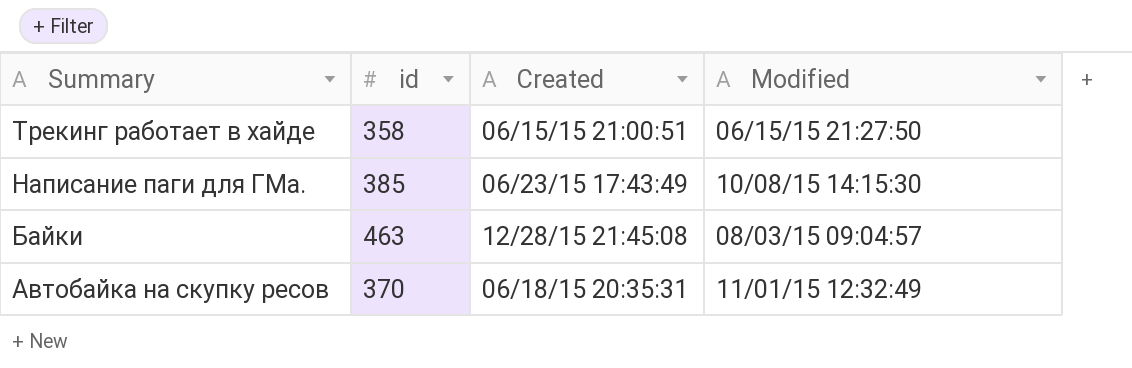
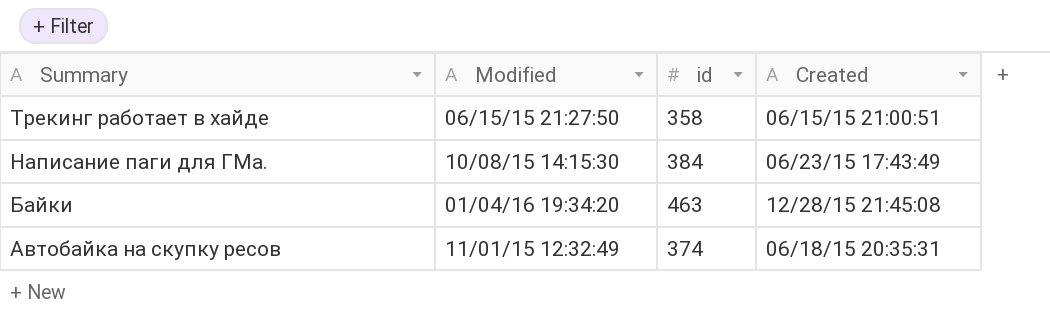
column Modified | position: 4 -> 2
Написание паги для ГМа. | id: 385 -> 384
Байки | Modified: 08/03/15 09:04:57 -> 01/04/16 19:34:20
Автобайка на скупку ресов | id: 370 -> 374

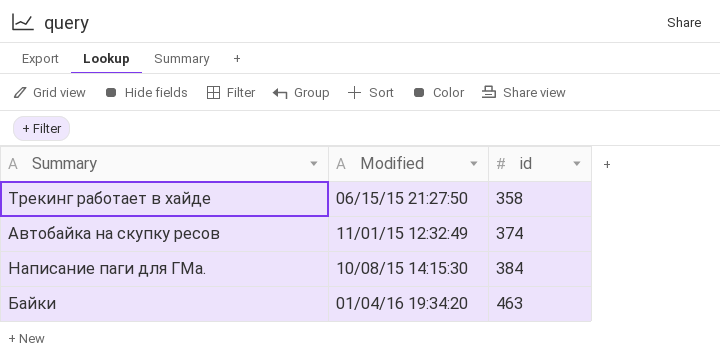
row order: Summary descending -> id ascending
column Created | position: 4 -> none

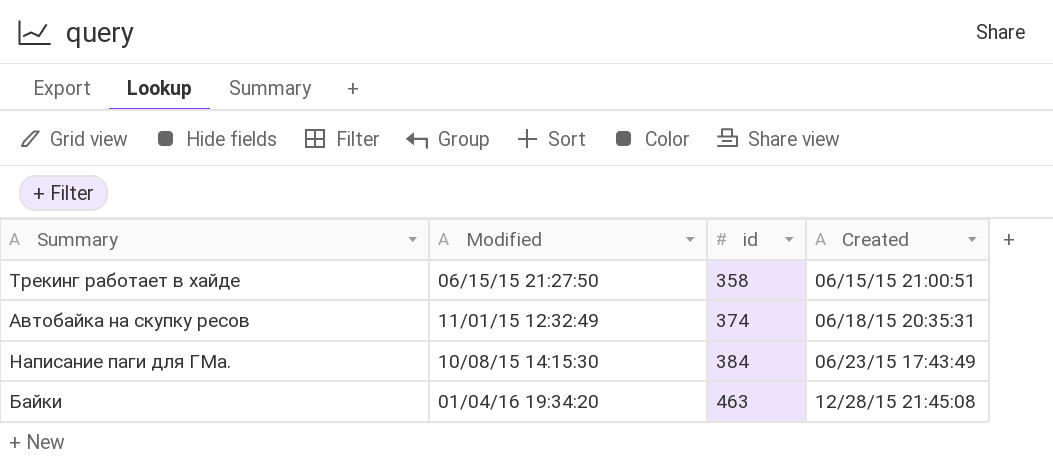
column Created | position: none -> 4

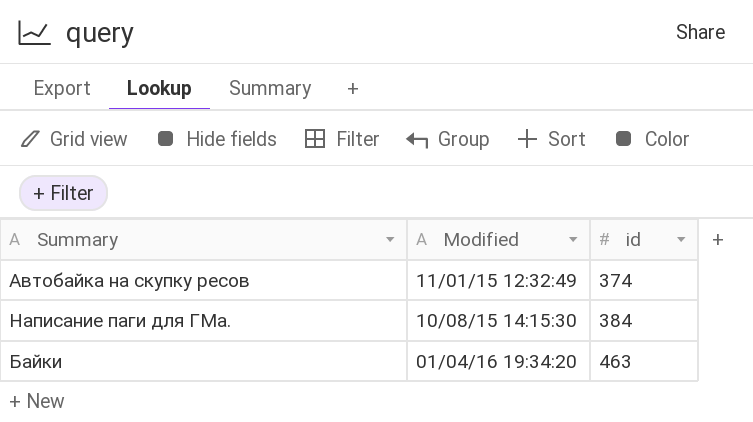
column Created | position: 4 -> none
row Трекинг работает в хайде: 06/15/15 21:27:50 | 358 | 06/15/15 21:00:51 -> none

